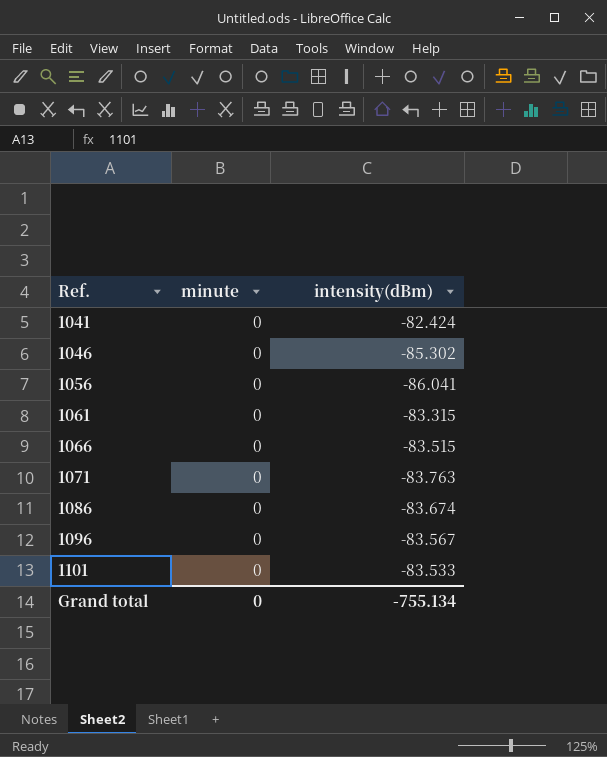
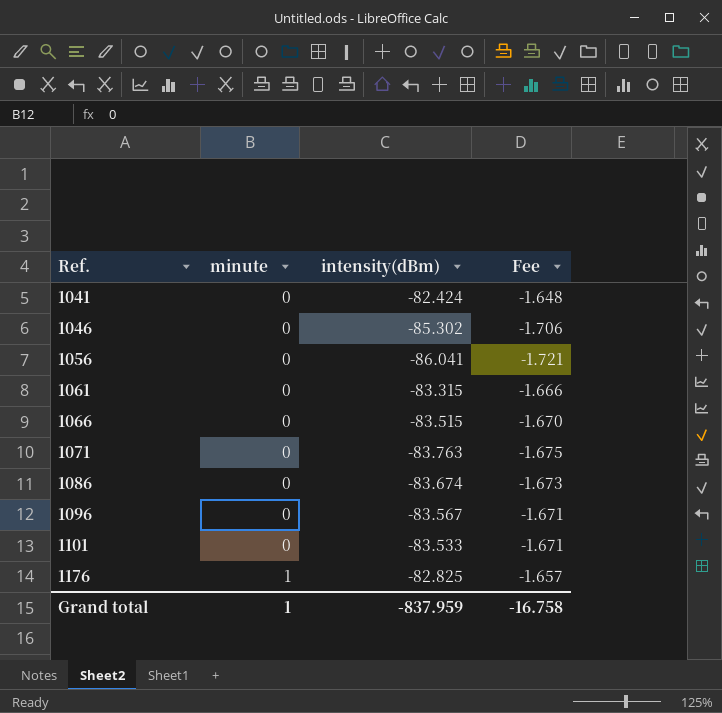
column Fee | formula: none -> [intensity(dBm)] * 0.02
row 1176: none -> 1 | -82.825 | -1.657
Grand total | minute: 0 -> 1
Grand total | intensity(dBm): -755.134 -> -837.959

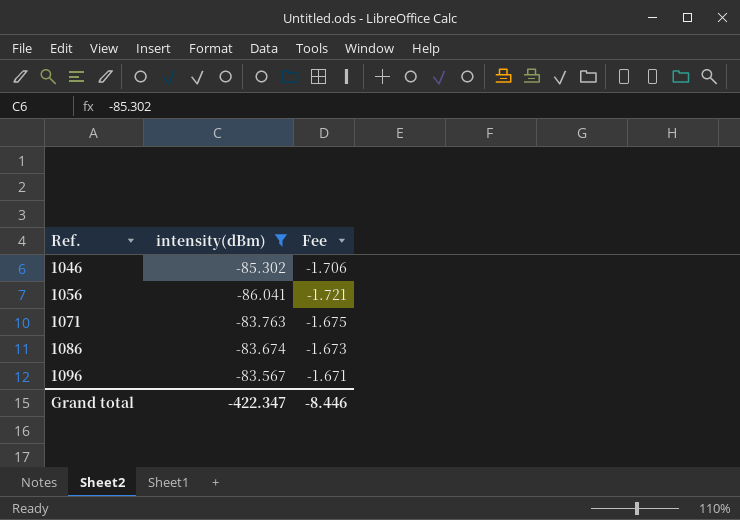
filter: none -> intensity(dBm) <= -83.567
column minute | position: 2 -> none
Grand total | intensity(dBm): -837.959 -> -422.347
Grand total | Fee: -16.758 -> -8.446

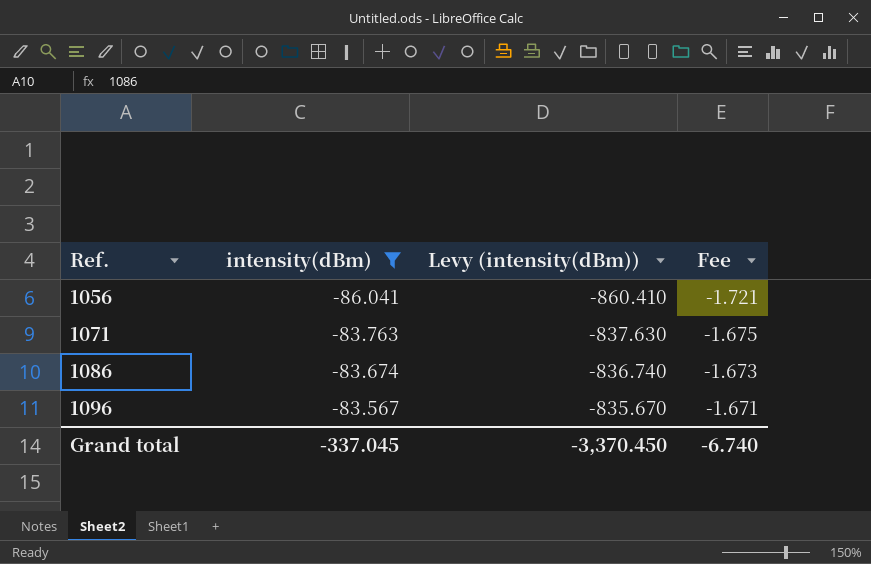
column Levy (intensity(dBm)) | formula: none -> [intensity(dBm)] * 10
row 1046: -85.302 | -1.706 -> none
Grand total | intensity(dBm): -422.347 -> -337.045
Grand total | Fee: -8.446 -> -6.740

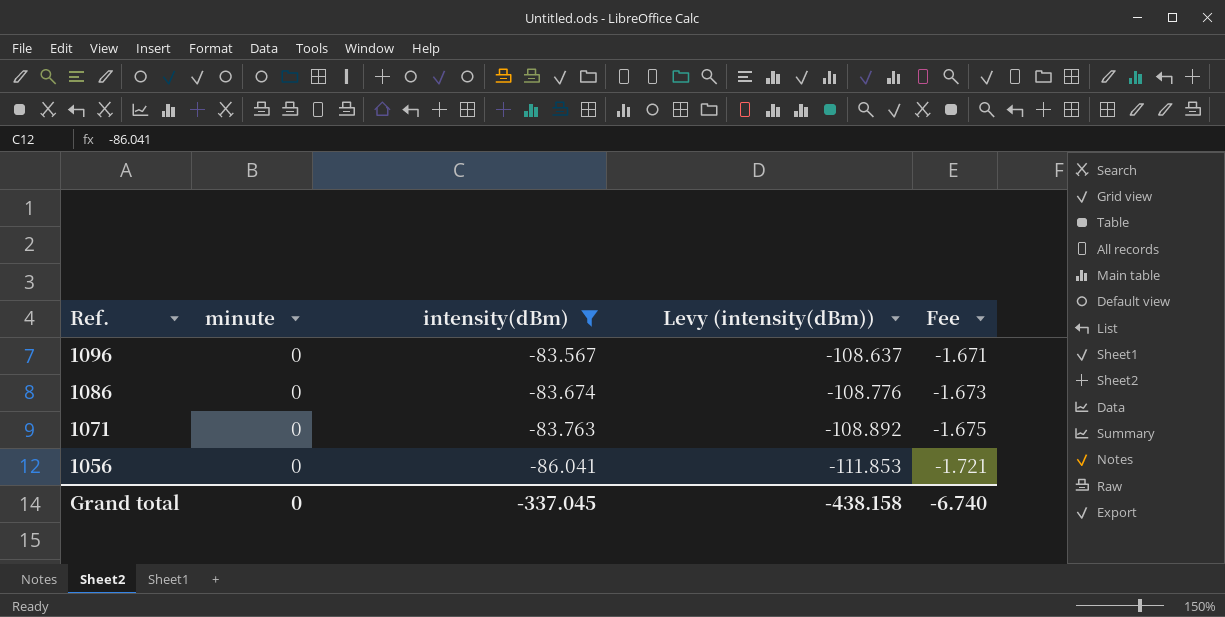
row order: Ref. ascending -> Ref. descending
column minute | position: none -> 2
column Levy (intensity(dBm)) | formula: [intensity(dBm)] * 10 -> [intensity(dBm)] * 1.3
Grand total | Levy (intensity(dBm)): -3,370.450 -> -438.158

